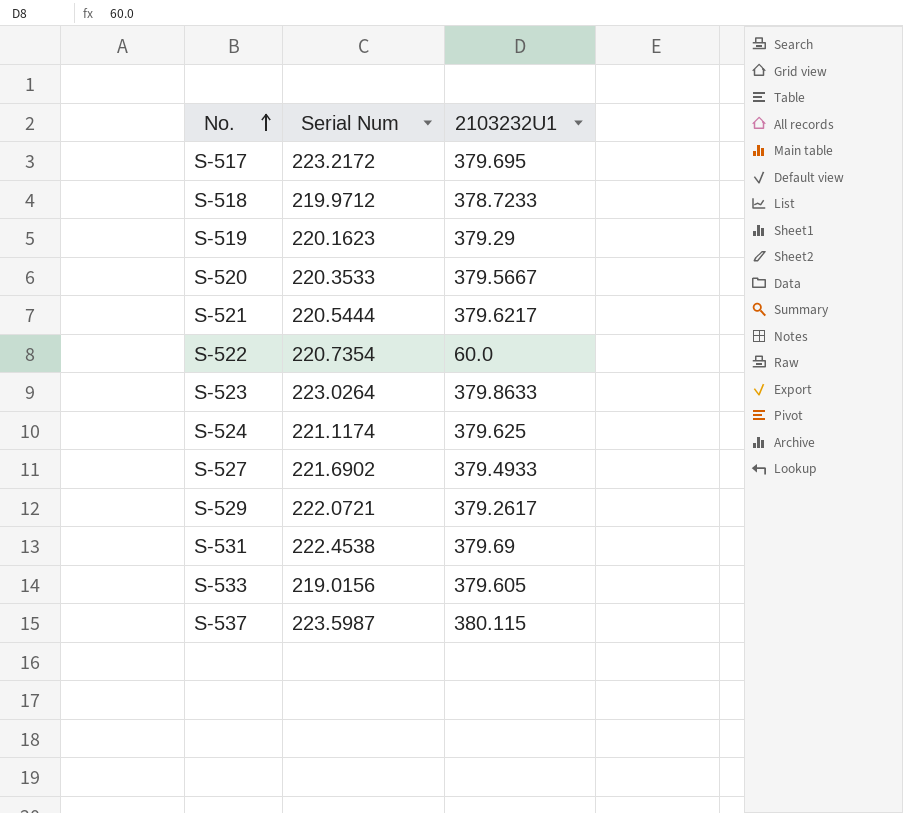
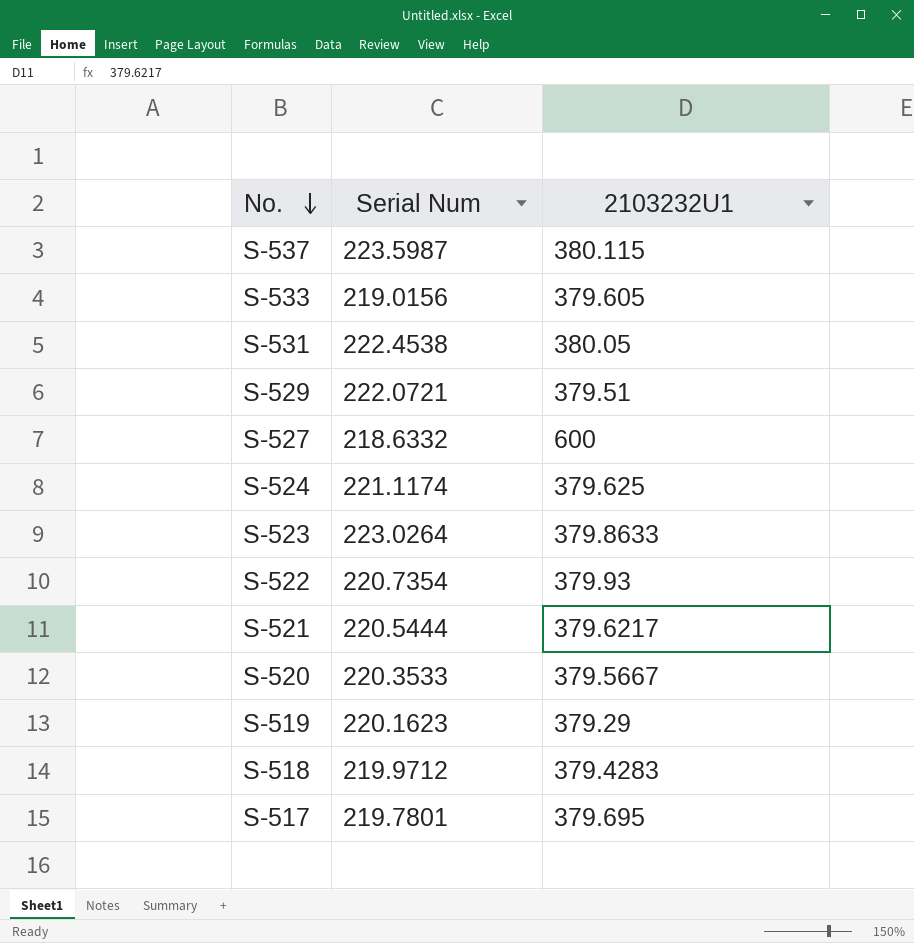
row order: No. ascending -> No. descending
S-531 | 2103232U1: 379.69 -> 380.05
S-529 | 2103232U1: 379.2617 -> 379.51
S-527 | Serial Num: 221.6902 -> 218.6332
S-527 | 2103232U1: 379.4933 -> 600
S-522 | 2103232U1: 60.0 -> 379.93
S-518 | 2103232U1: 378.7233 -> 379.4283
S-517 | Serial Num: 223.2172 -> 219.7801

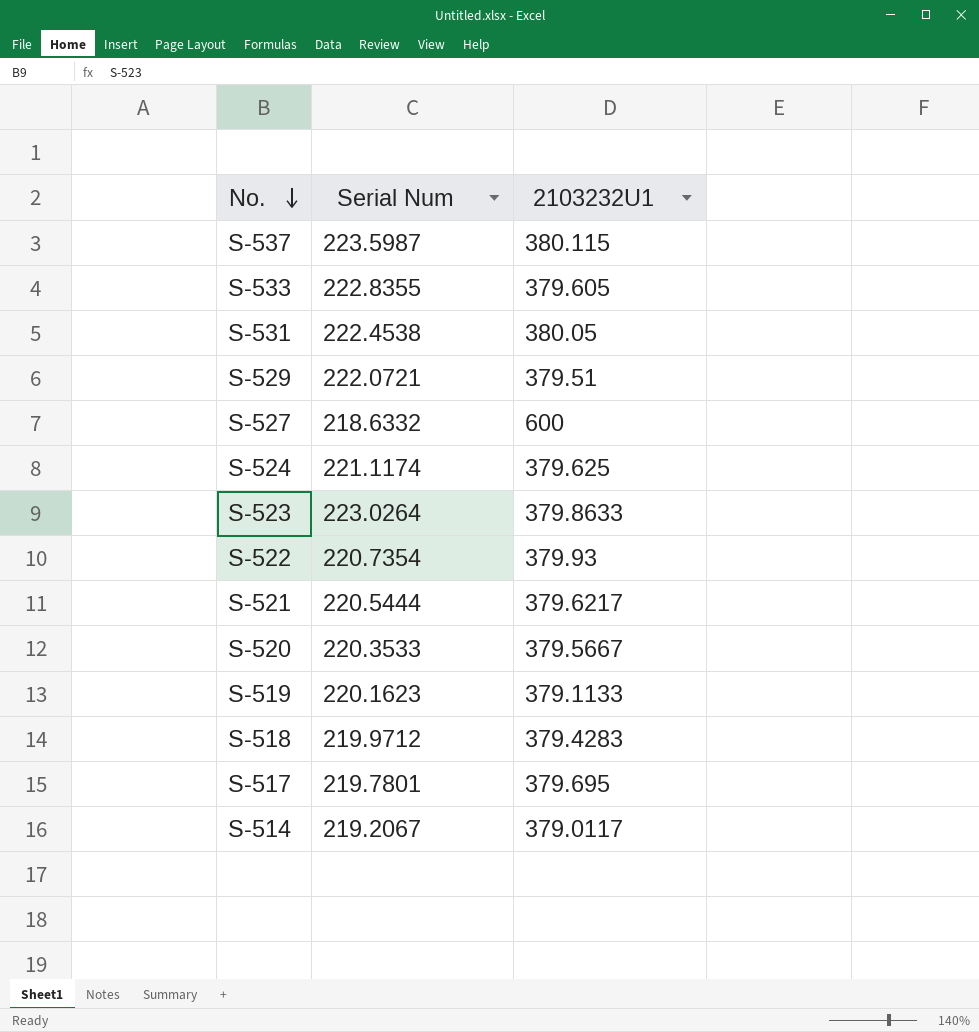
S-533 | Serial Num: 219.0156 -> 222.8355
S-519 | 2103232U1: 379.29 -> 379.1133
row S-514: none -> 219.2067 | 379.0117

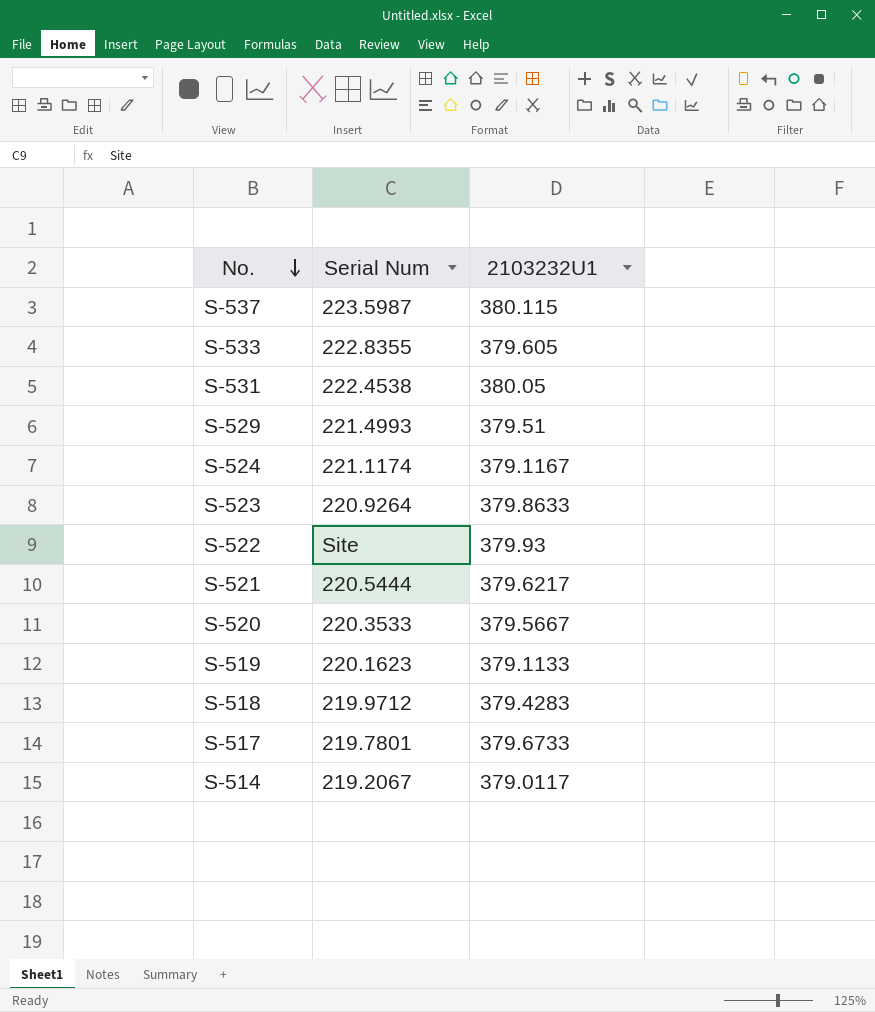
row S-527: 218.6332 | 600 -> none
S-529 | Serial Num: 222.0721 -> 221.4993
S-524 | 2103232U1: 379.625 -> 379.1167
S-523 | Serial Num: 223.0264 -> 220.9264
S-522 | Serial Num: 220.7354 -> Site
S-517 | 2103232U1: 379.695 -> 379.6733

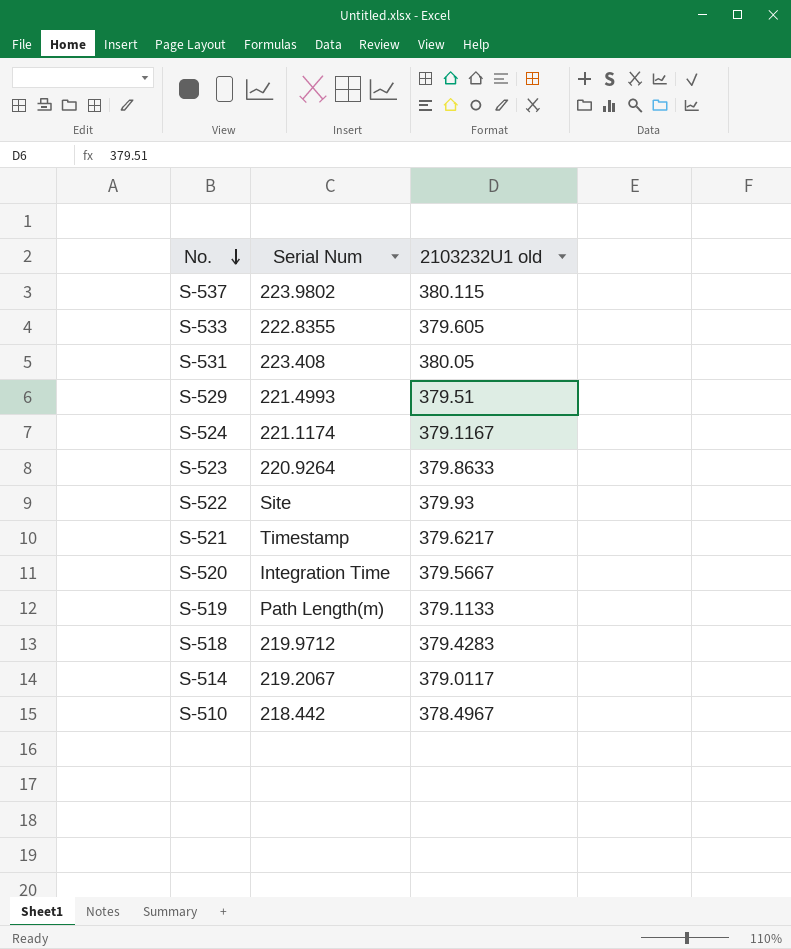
column name: 2103232U1 -> 2103232U1 old
row S-517: 219.7801 | 379.6733 -> none
S-537 | Serial Num: 223.5987 -> 223.9802
S-531 | Serial Num: 222.4538 -> 223.408
S-521 | Serial Num: 220.5444 -> Timestamp
S-520 | Serial Num: 220.3533 -> Integration Time
S-519 | Serial Num: 220.1623 -> Path Length(m)
row S-510: none -> 218.442 | 378.4967

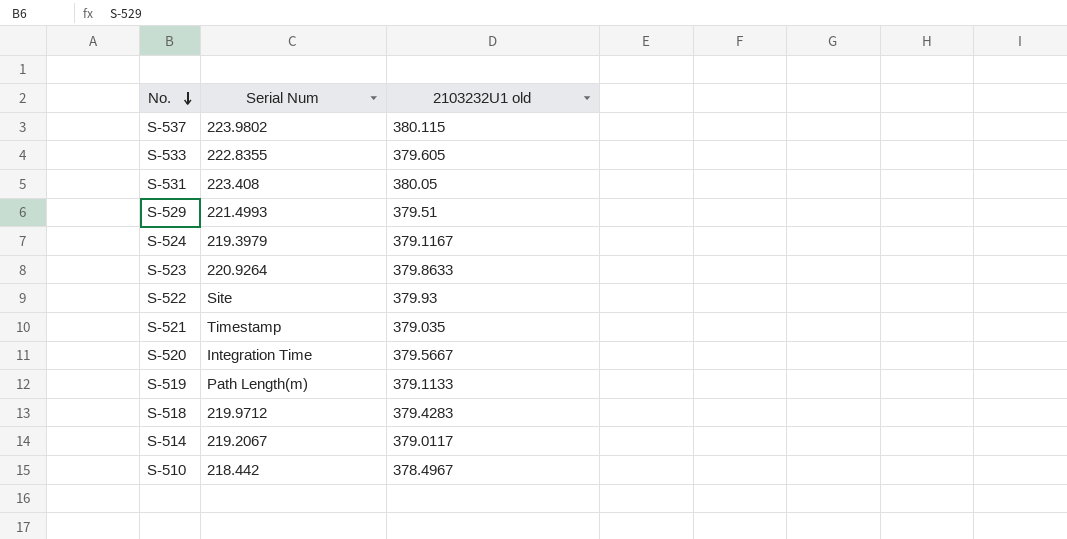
S-524 | Serial Num: 221.1174 -> 219.3979
S-521 | 2103232U1 old: 379.6217 -> 379.035

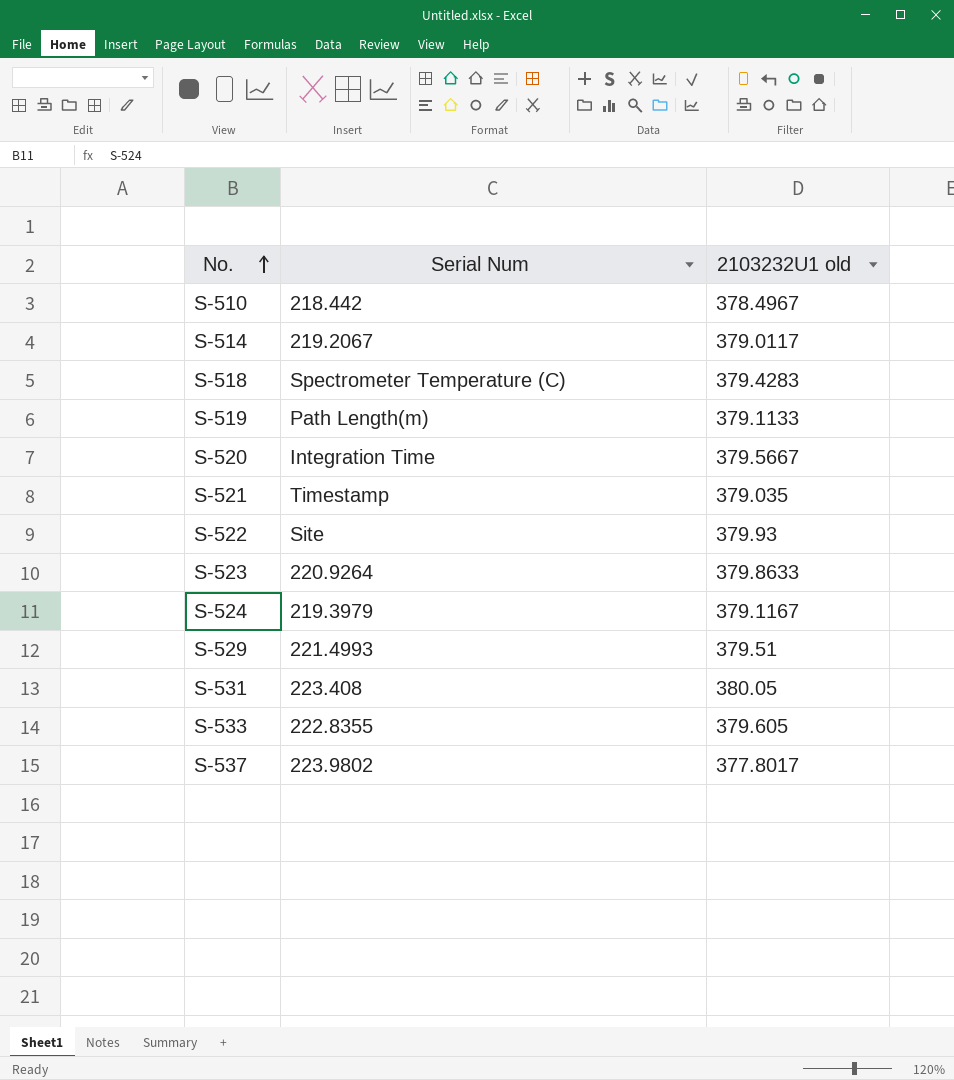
row order: No. descending -> No. ascending
S-518 | Serial Num: 219.9712 -> Spectrometer Temperature (C)
S-537 | 2103232U1 old: 380.115 -> 377.8017

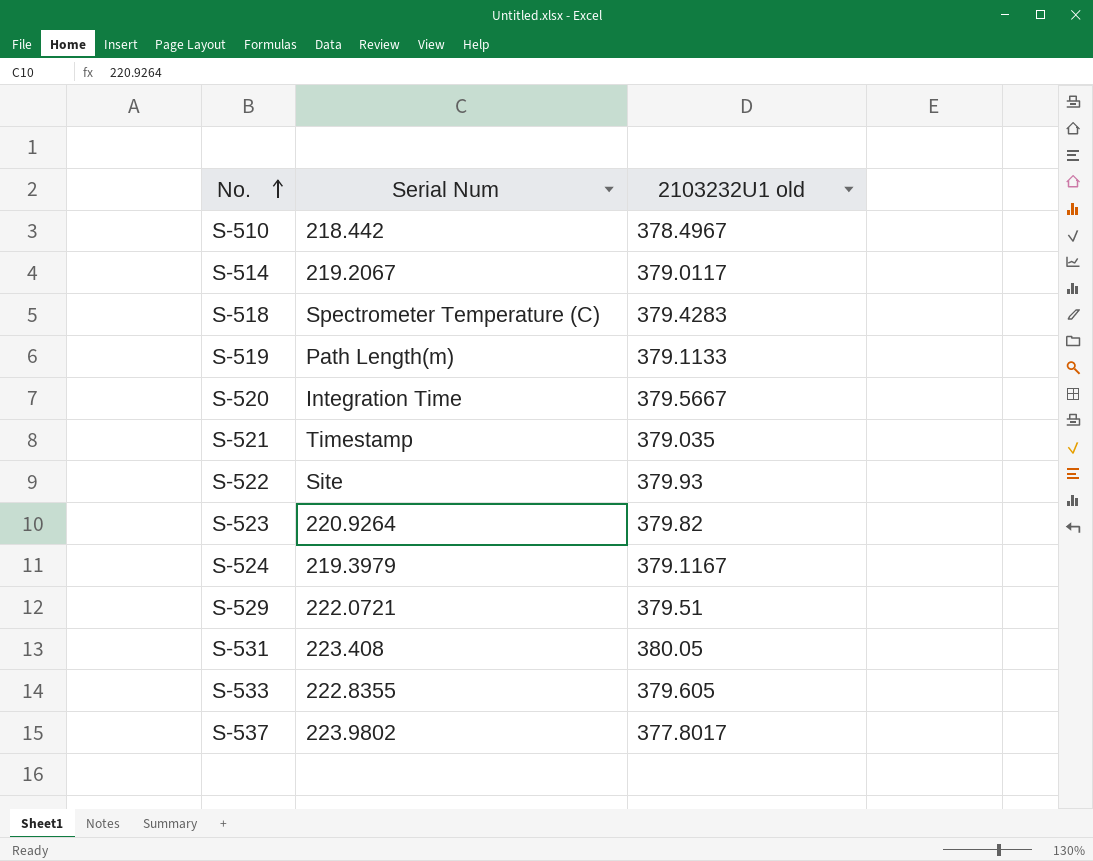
S-523 | 2103232U1 old: 379.8633 -> 379.82
S-529 | Serial Num: 221.4993 -> 222.0721

